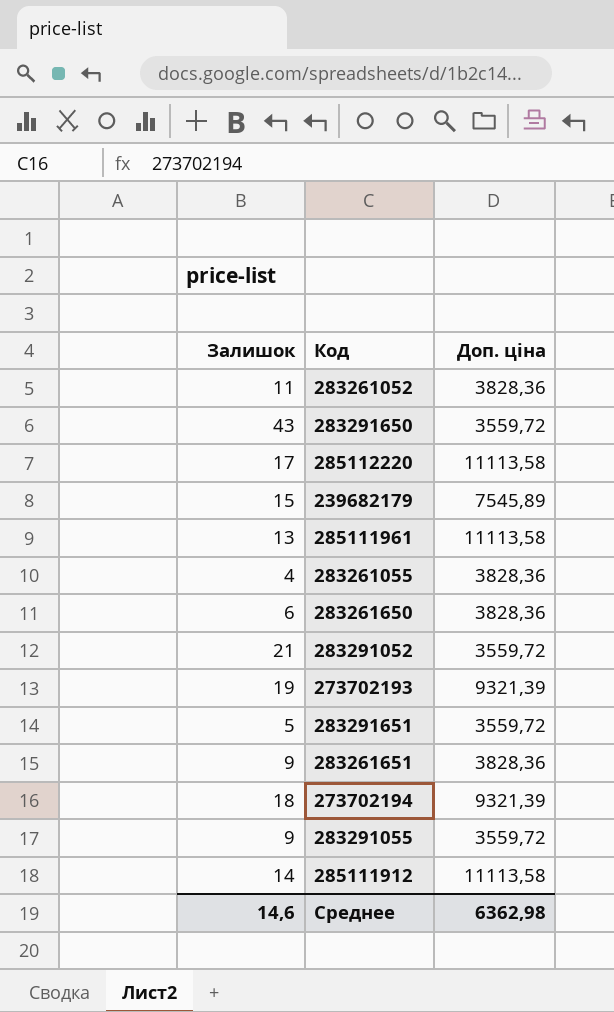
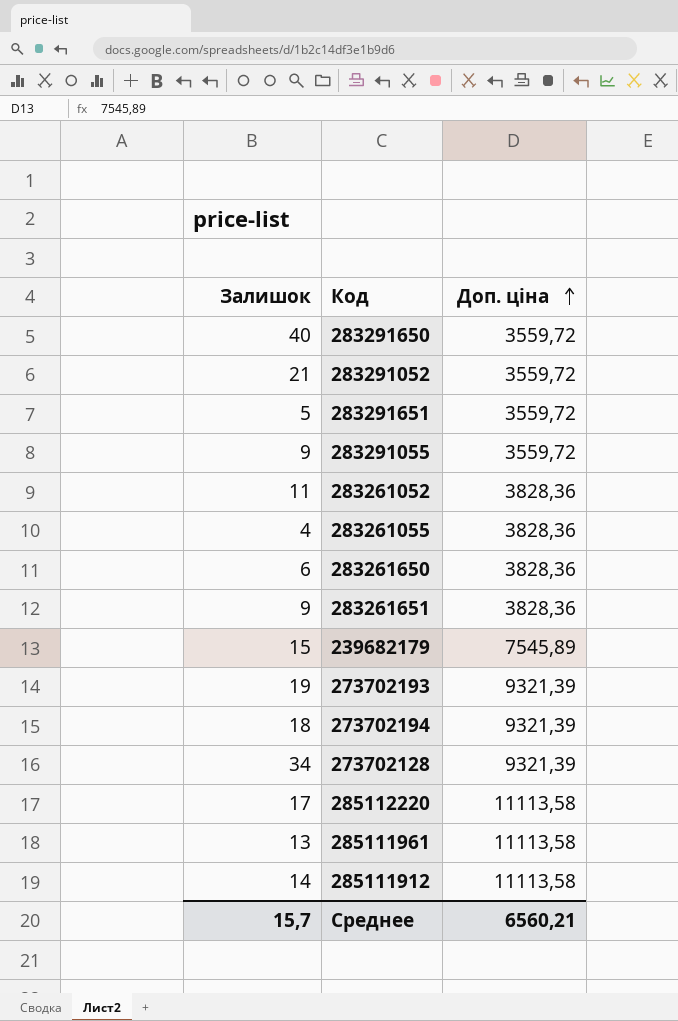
row order: none -> Доп. ціна ascending
283291650 | Залишок: 43 -> 40
row 273702128: none -> 34 | 9321,39
Среднее | Залишок: 14,6 -> 15,7
Среднее | Доп. ціна: 6362,98 -> 6560,21

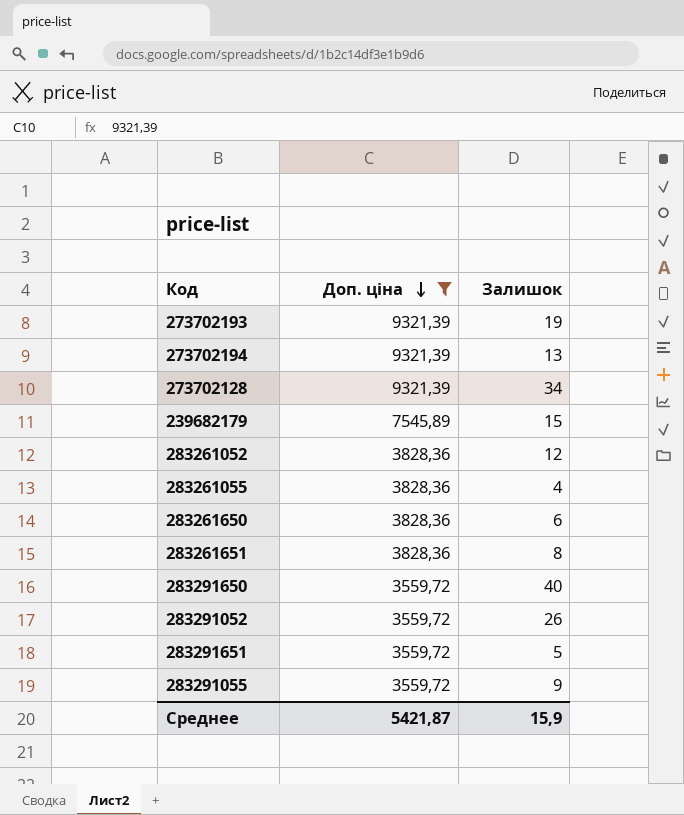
filter: none -> Доп. ціна != 11113,58
row order: Доп. ціна ascending -> Доп. ціна descending
column Залишок | position: 1 -> 3
273702194 | Залишок: 18 -> 13
283261052 | Залишок: 11 -> 12
283261651 | Залишок: 9 -> 8
283291052 | Залишок: 21 -> 26
Среднее | Доп. ціна: 6560,21 -> 5421,87
Среднее | Залишок: 15,7 -> 15,9

